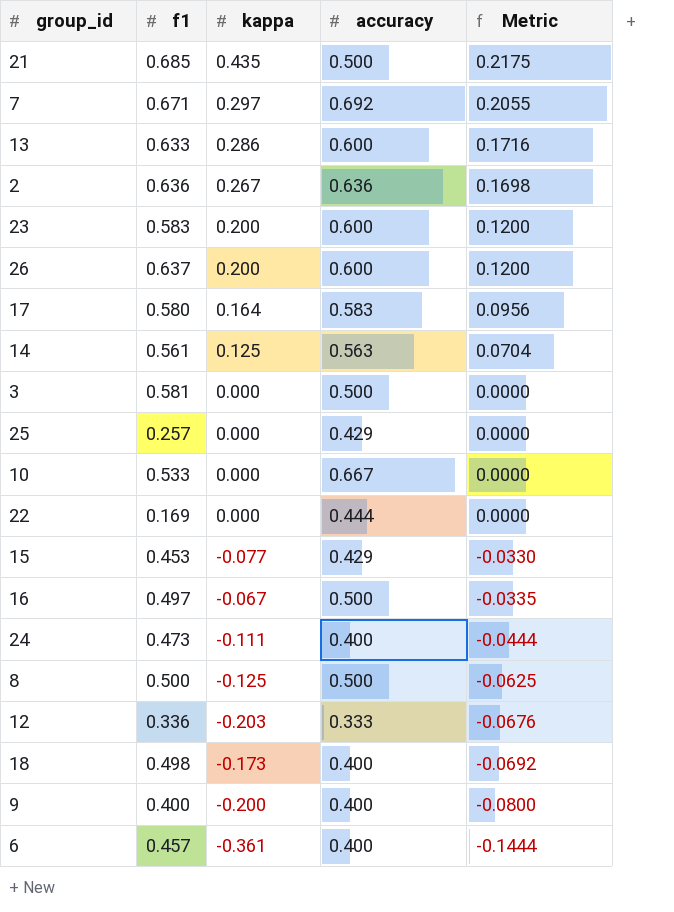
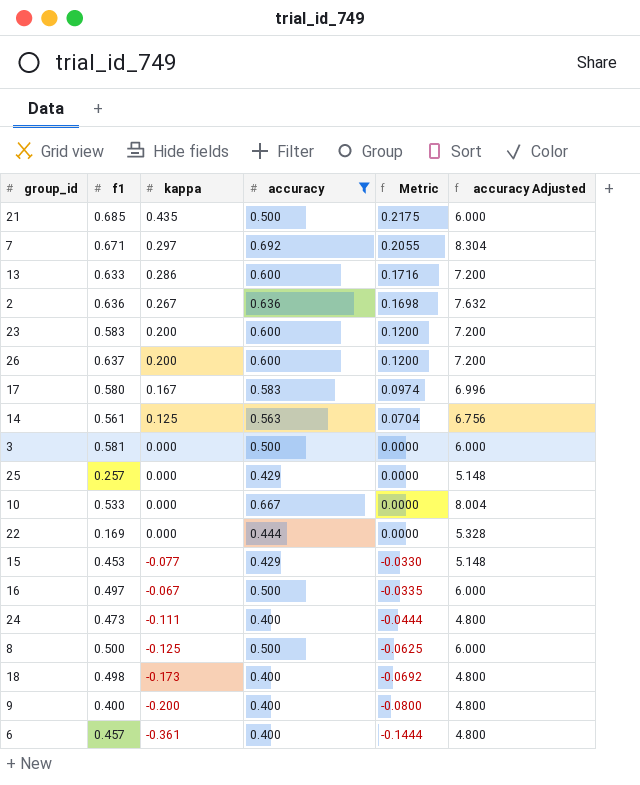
filter: none -> accuracy != 0.333
column accuracy Adjusted | formula: none -> [accuracy] * 12
17 | kappa: 0.164 -> 0.167
17 | Metric: 0.0956 -> 0.0974

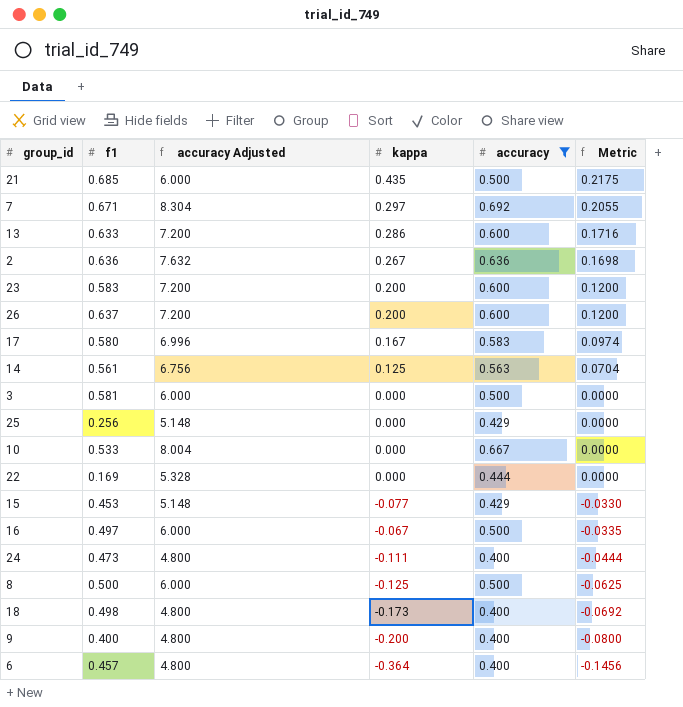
column accuracy Adjusted | position: 6 -> 3
25 | f1: 0.257 -> 0.256
6 | kappa: -0.361 -> -0.364
6 | Metric: -0.1444 -> -0.1456

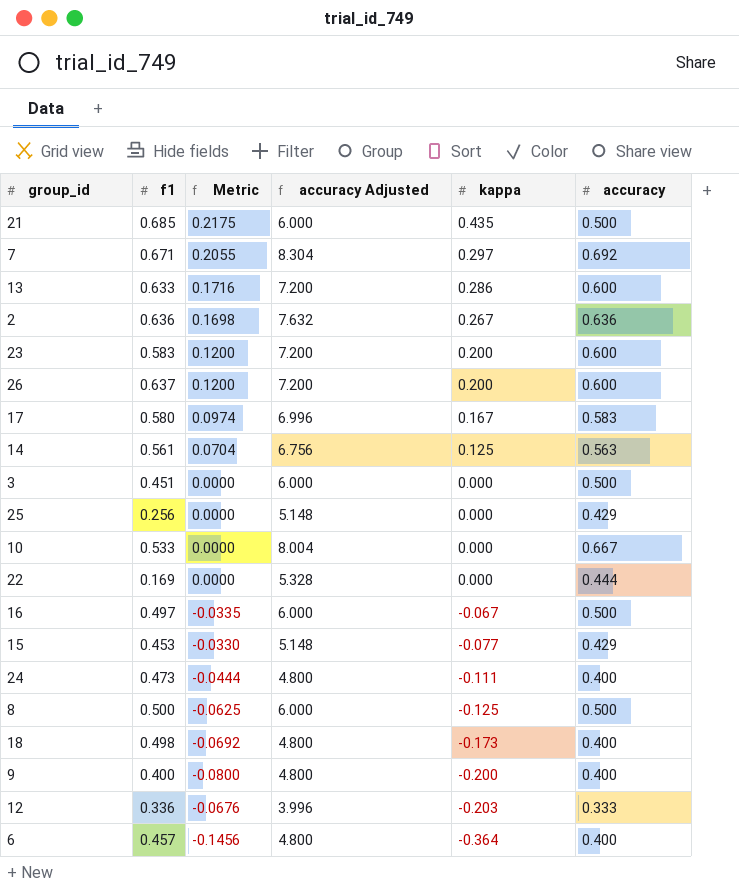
filter: accuracy != 0.333 -> none
row order: Metric descending -> kappa descending
column Metric | position: 6 -> 3
3 | f1: 0.581 -> 0.451

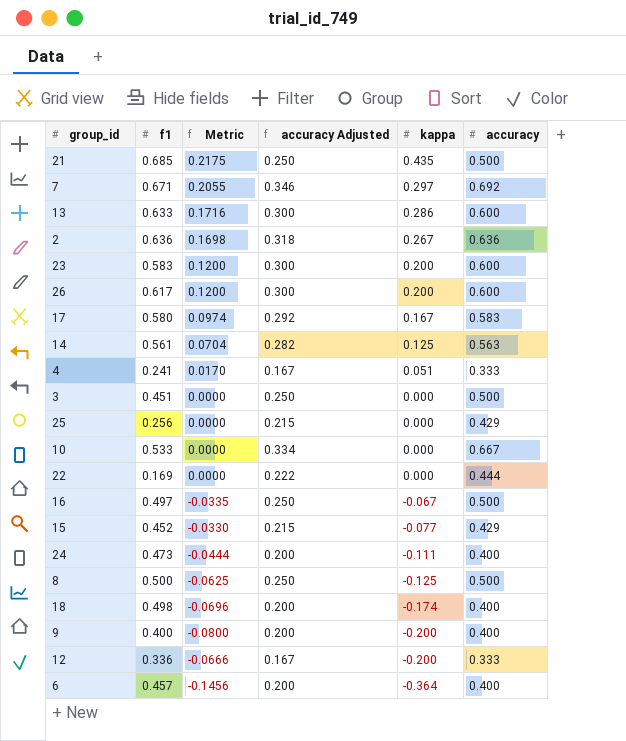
column accuracy Adjusted | formula: [accuracy] * 12 -> [accuracy] * 0.5
26 | f1: 0.637 -> 0.617
row 4: none -> 0.241 | 0.0170 | 0.167 | 0.051 | 0.333
15 | f1: 0.453 -> 0.452
18 | Metric: -0.0692 -> -0.0696
18 | kappa: -0.173 -> -0.174
12 | Metric: -0.0676 -> -0.0666
12 | kappa: -0.203 -> -0.200

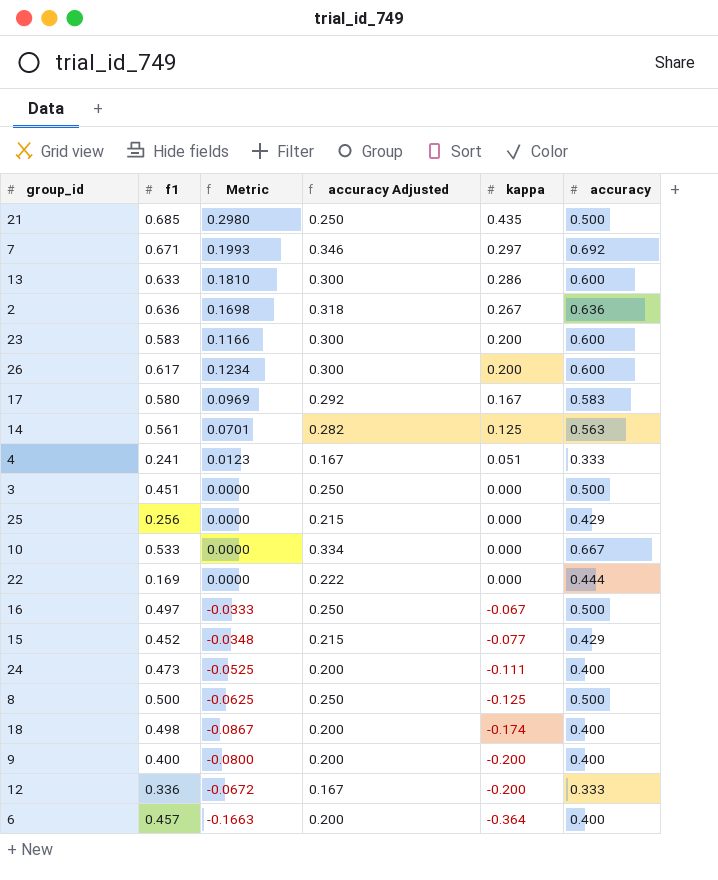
column Metric | formula: [kappa] * [accuracy] -> [f1] * [kappa]

